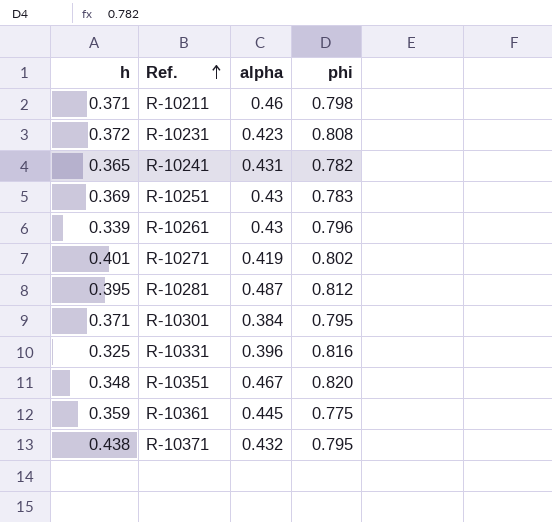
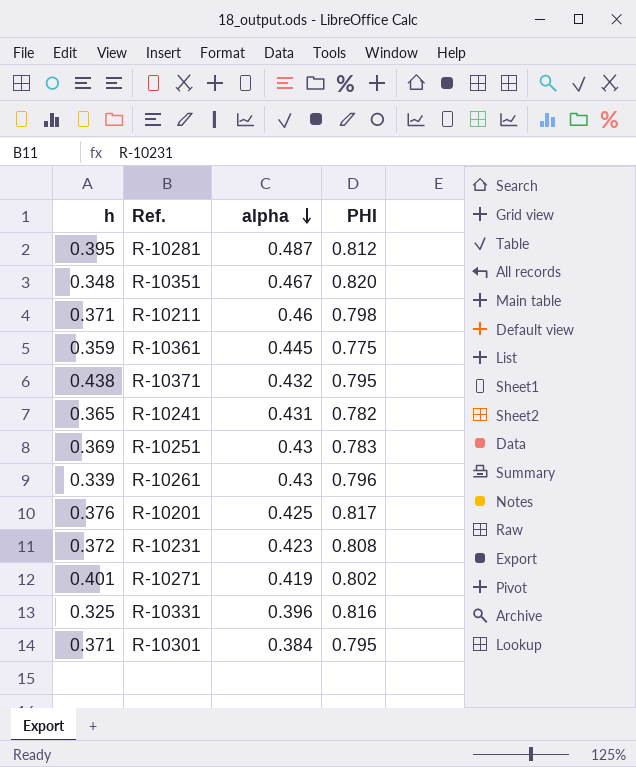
row order: Ref. ascending -> alpha descending
column name: phi -> PHI
row R-10201: none -> 0.376 | 0.425 | 0.817

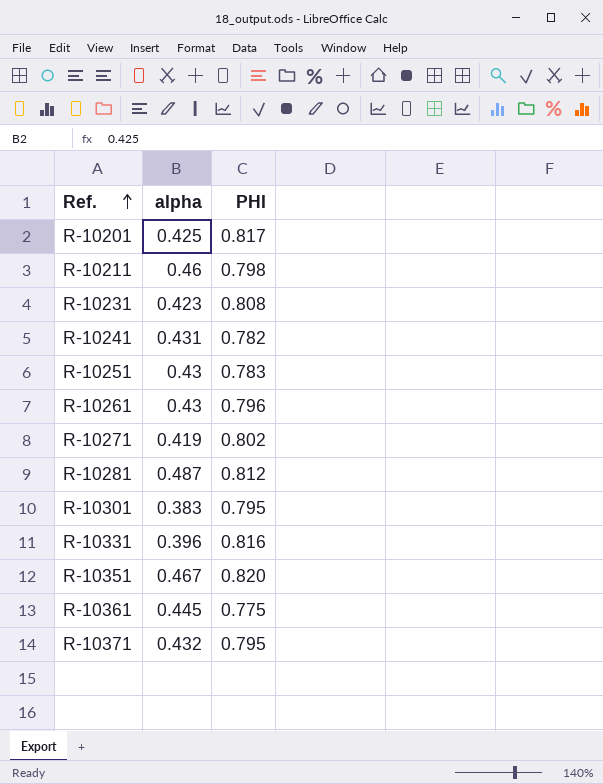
row order: alpha descending -> Ref. ascending
column h | position: 1 -> none
R-10301 | alpha: 0.384 -> 0.383

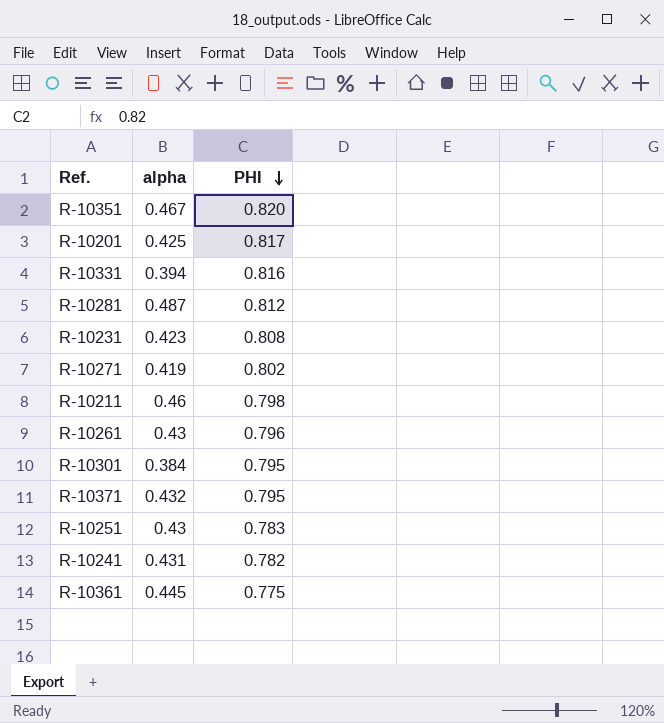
row order: Ref. ascending -> PHI descending
R-10331 | alpha: 0.396 -> 0.394
R-10301 | alpha: 0.383 -> 0.384

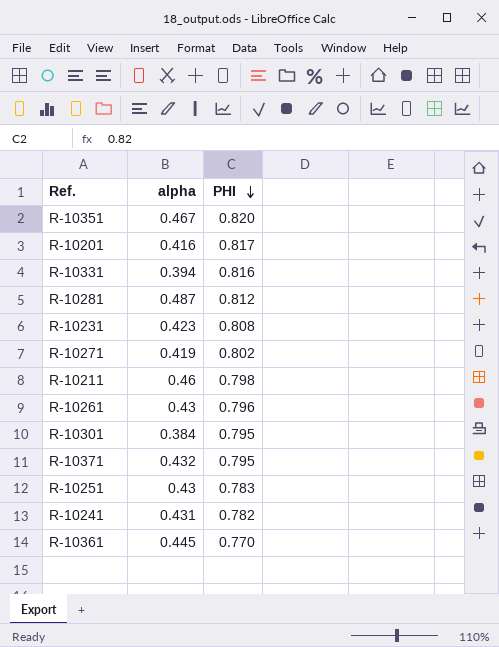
R-10201 | alpha: 0.425 -> 0.416
R-10361 | PHI: 0.775 -> 0.770

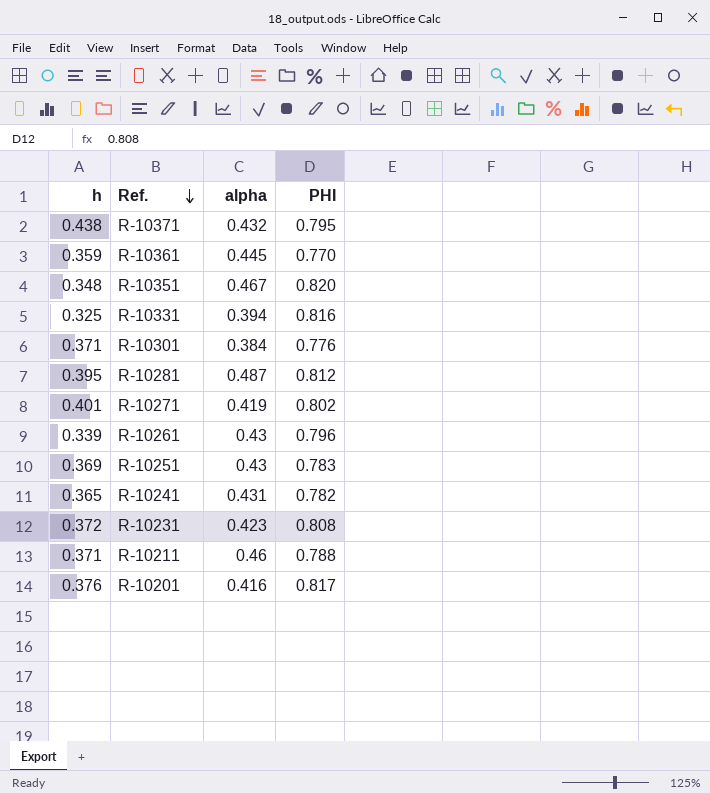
row order: PHI descending -> Ref. descending
column h | position: none -> 1
R-10301 | PHI: 0.795 -> 0.776
R-10211 | PHI: 0.798 -> 0.788

